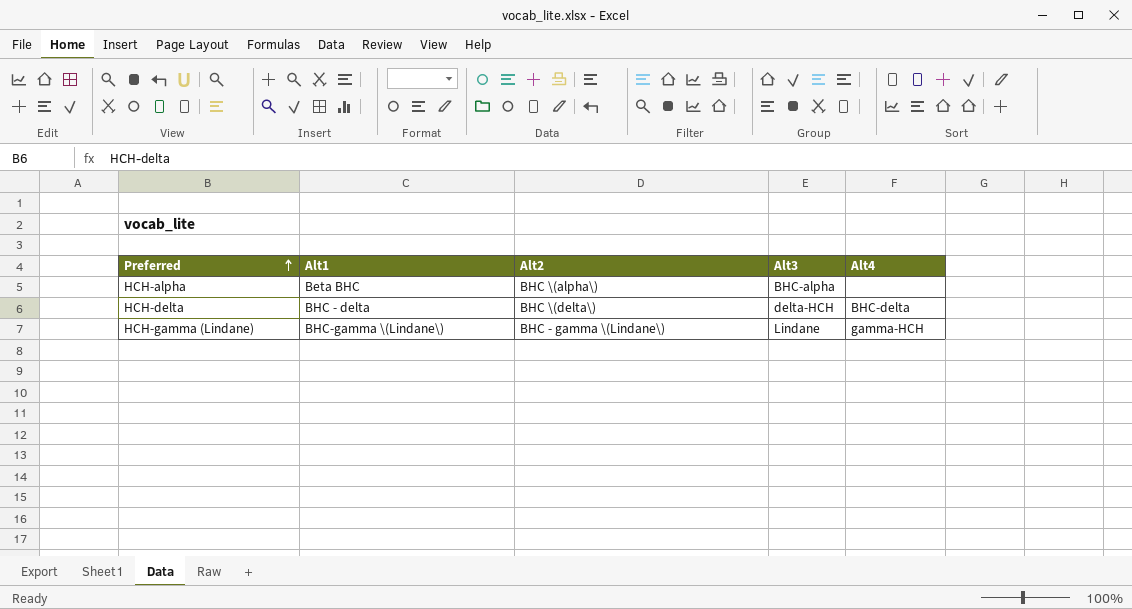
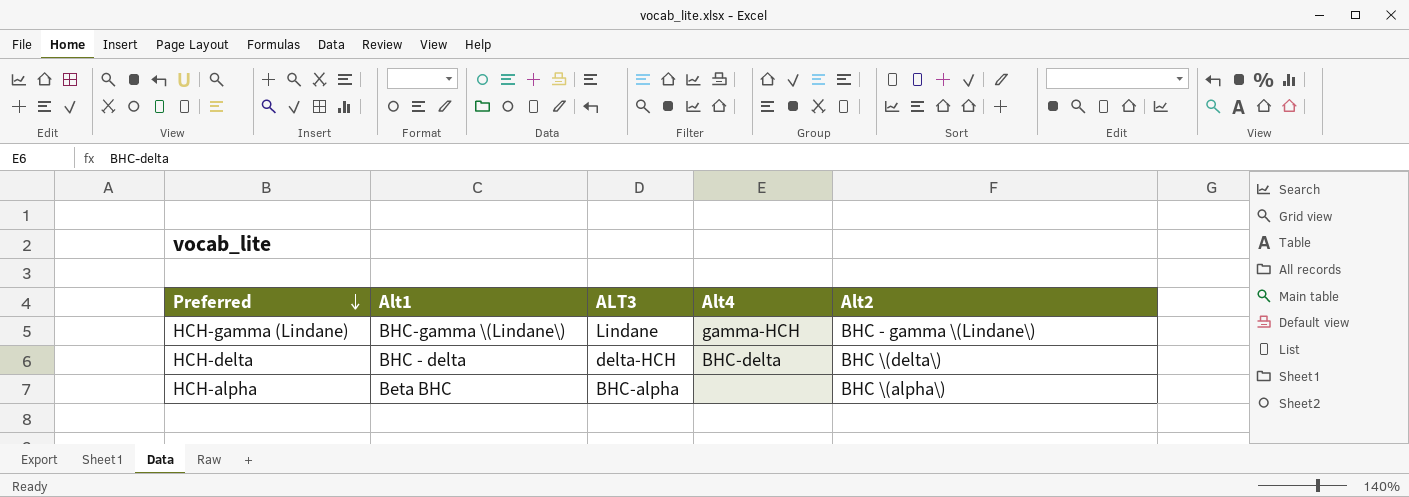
row order: Preferred ascending -> Preferred descending
column name: Alt3 -> ALT3
column Alt2 | position: 3 -> 5

